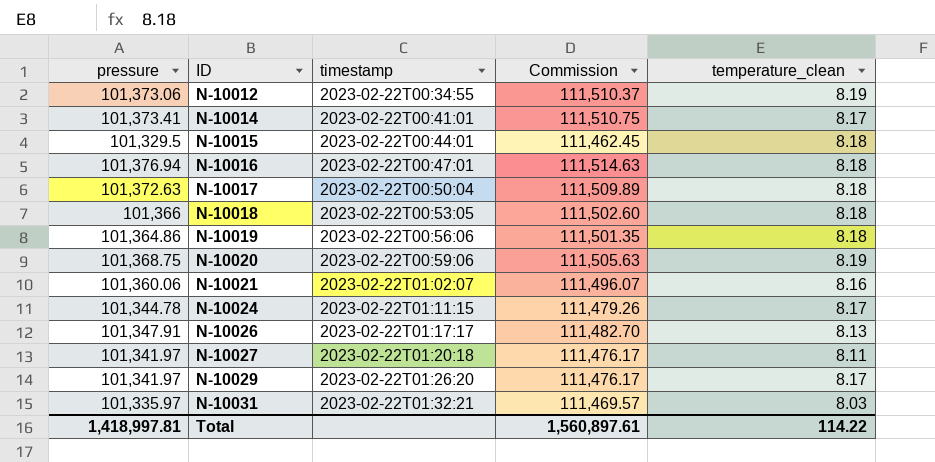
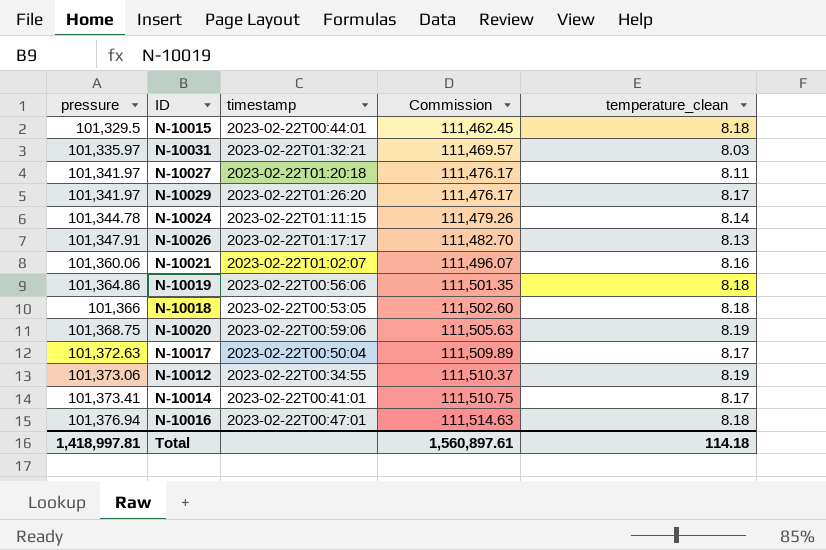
row order: ID ascending -> pressure ascending
N-10024 | temperature_clean: 8.17 -> 8.14
N-10017 | temperature_clean: 8.18 -> 8.17
Total | temperature_clean: 114.22 -> 114.18

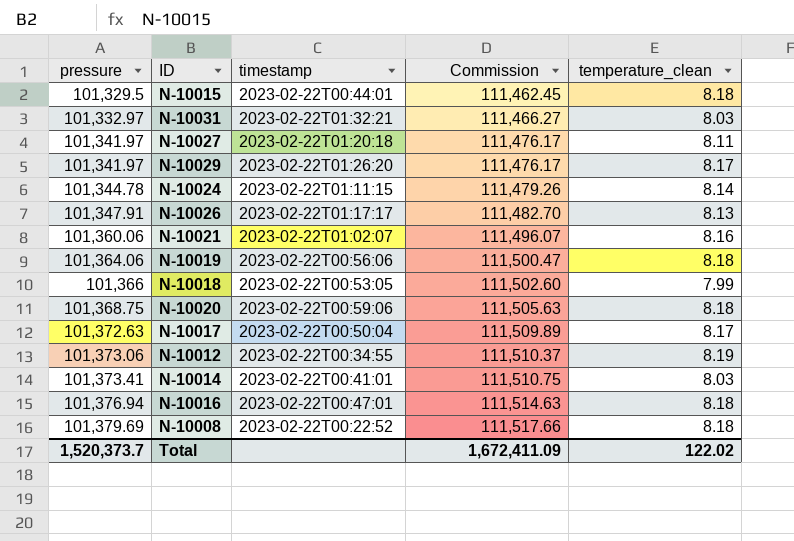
N-10031 | pressure: 101,335.97 -> 101,332.97
N-10031 | Commission: 111,469.57 -> 111,466.27
N-10019 | pressure: 101,364.86 -> 101,364.06
N-10019 | Commission: 111,501.35 -> 111,500.47
N-10018 | temperature_clean: 8.18 -> 7.99
N-10020 | temperature_clean: 8.19 -> 8.18
N-10014 | temperature_clean: 8.17 -> 8.03
row N-10008: none -> 101,379.69 | 2023-02-22T00:22:52 | 111,517.66 | 8.18
Total | pressure: 1,418,997.81 -> 1,520,373.7
Total | Commission: 1,560,897.61 -> 1,672,411.09
Total | temperature_clean: 114.18 -> 122.02

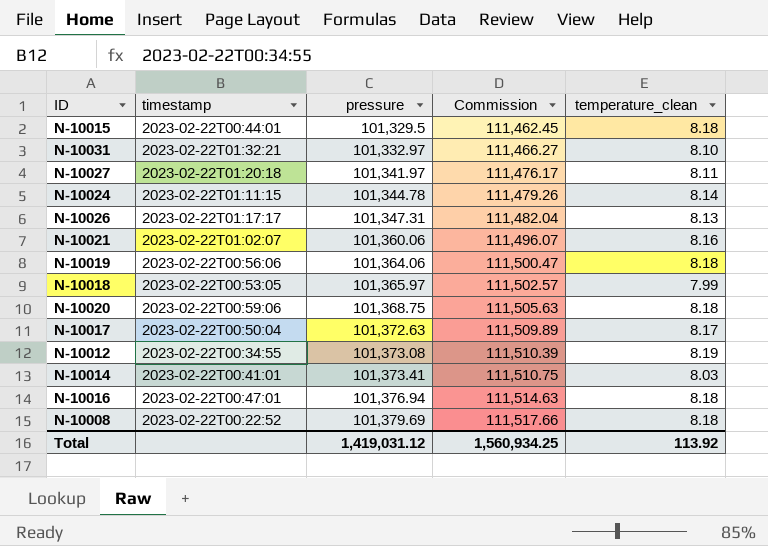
column pressure | position: 1 -> 3
row N-10029: 101,341.97 | 2023-02-22T01:26:20 | 111,476.17 | 8.17 -> none
N-10031 | temperature_clean: 8.03 -> 8.10
N-10026 | pressure: 101,347.91 -> 101,347.31
N-10026 | Commission: 111,482.70 -> 111,482.04
N-10018 | pressure: 101,366 -> 101,365.97
N-10018 | Commission: 111,502.60 -> 111,502.57
N-10012 | pressure: 101,373.06 -> 101,373.08
N-10012 | Commission: 111,510.37 -> 111,510.39
Total | pressure: 1,520,373.7 -> 1,419,031.12
Total | Commission: 1,672,411.09 -> 1,560,934.25
Total | temperature_clean: 122.02 -> 113.92

